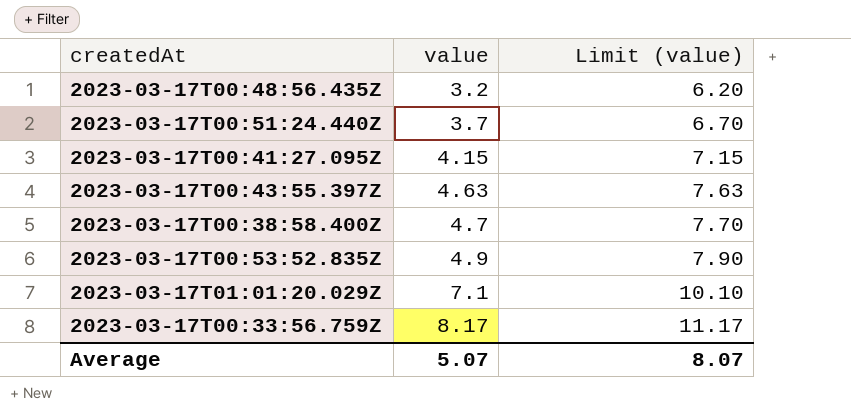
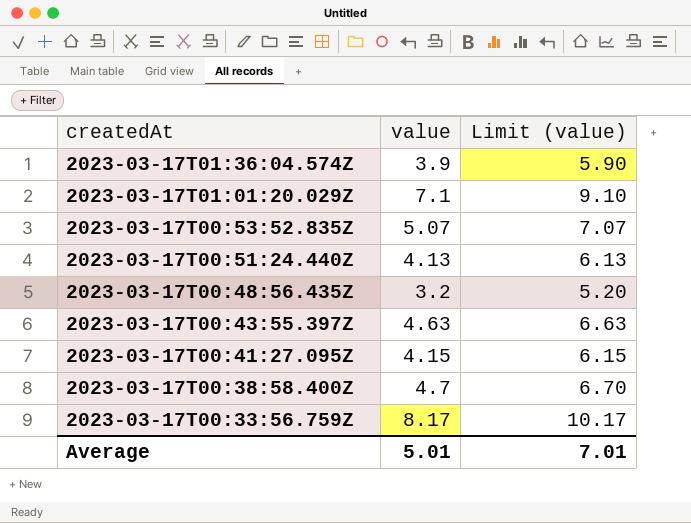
row order: value ascending -> createdAt descending
column Limit (value) | formula: [value] + 3 -> [value] + 2
row 2023-03-17T01:36:04.574Z: none -> 3.9 | 5.90
2023-03-17T00:53:52.835Z | value: 4.9 -> 5.07
2023-03-17T00:51:24.440Z | value: 3.7 -> 4.13
Average | value: 5.07 -> 5.01
Average | Limit (value): 8.07 -> 7.01

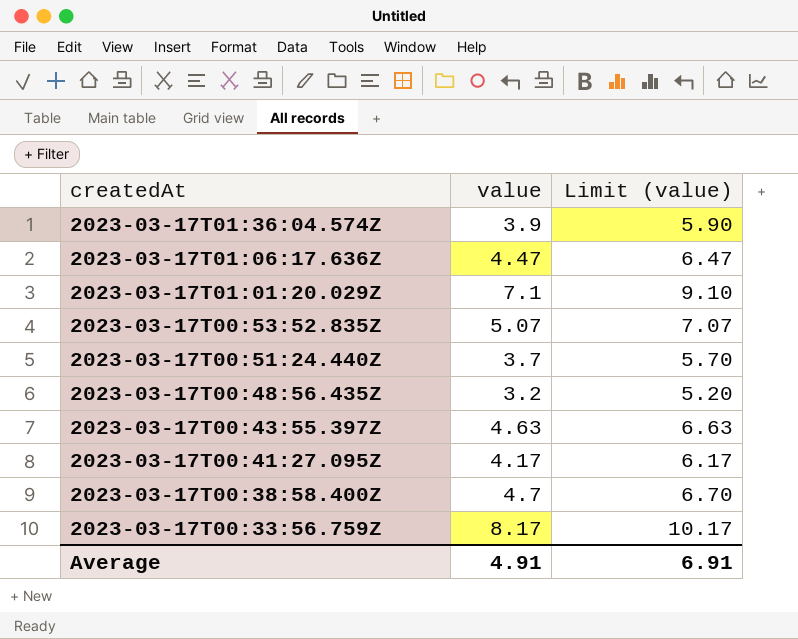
row 2023-03-17T01:06:17.636Z: none -> 4.47 | 6.47
2023-03-17T00:51:24.440Z | value: 4.13 -> 3.7
2023-03-17T00:51:24.440Z | Limit (value): 6.13 -> 5.70
2023-03-17T00:41:27.095Z | value: 4.15 -> 4.17
2023-03-17T00:41:27.095Z | Limit (value): 6.15 -> 6.17
Average | value: 5.01 -> 4.91
Average | Limit (value): 7.01 -> 6.91

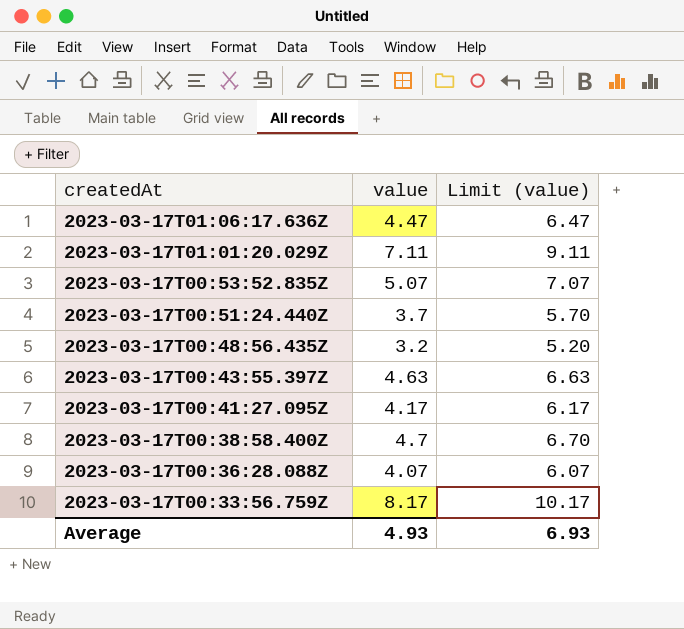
row 2023-03-17T01:36:04.574Z: 3.9 | 5.90 -> none
2023-03-17T01:01:20.029Z | value: 7.1 -> 7.11
2023-03-17T01:01:20.029Z | Limit (value): 9.10 -> 9.11
row 2023-03-17T00:36:28.088Z: none -> 4.07 | 6.07
Average | value: 4.91 -> 4.93
Average | Limit (value): 6.91 -> 6.93

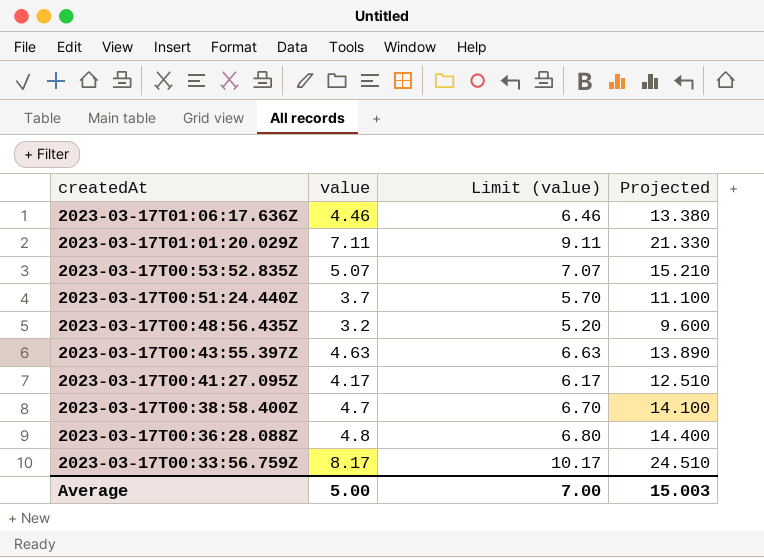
column Projected | formula: none -> [value] * 3
2023-03-17T01:06:17.636Z | value: 4.47 -> 4.46
2023-03-17T01:06:17.636Z | Limit (value): 6.47 -> 6.46
2023-03-17T00:36:28.088Z | value: 4.07 -> 4.8
2023-03-17T00:36:28.088Z | Limit (value): 6.07 -> 6.80
Average | value: 4.93 -> 5.00
Average | Limit (value): 6.93 -> 7.00

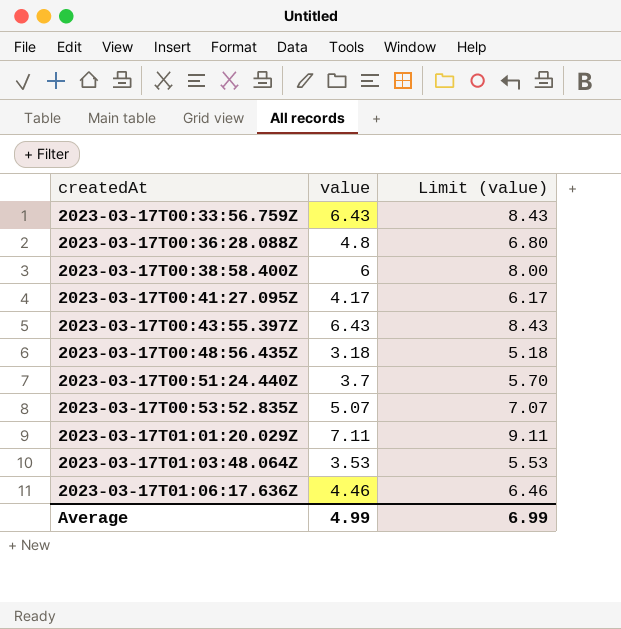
row order: createdAt descending -> createdAt ascending
column Projected | formula: [value] * 3 -> none
2023-03-17T00:33:56.759Z | value: 8.17 -> 6.43
2023-03-17T00:33:56.759Z | Limit (value): 10.17 -> 8.43
2023-03-17T00:38:58.400Z | value: 4.7 -> 6
2023-03-17T00:38:58.400Z | Limit (value): 6.70 -> 8.00
2023-03-17T00:43:55.397Z | value: 4.63 -> 6.43
2023-03-17T00:43:55.397Z | Limit (value): 6.63 -> 8.43
2023-03-17T00:48:56.435Z | value: 3.2 -> 3.18
2023-03-17T00:48:56.435Z | Limit (value): 5.20 -> 5.18
row 2023-03-17T01:03:48.064Z: none -> 3.53 | 5.53
Average | value: 5.00 -> 4.99
Average | Limit (value): 7.00 -> 6.99

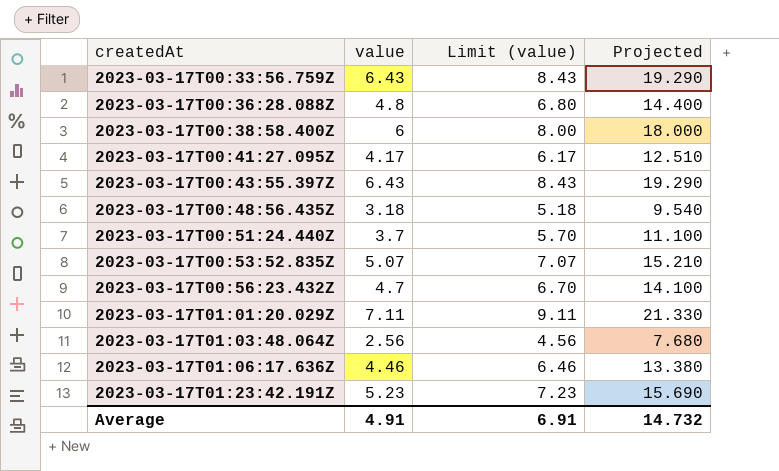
column Projected | formula: none -> [value] * 3
row 2023-03-17T00:56:23.432Z: none -> 4.7 | 6.70 | 14.100
2023-03-17T01:03:48.064Z | value: 3.53 -> 2.56
2023-03-17T01:03:48.064Z | Limit (value): 5.53 -> 4.56
row 2023-03-17T01:23:42.191Z: none -> 5.23 | 7.23 | 15.690
Average | value: 4.99 -> 4.91
Average | Limit (value): 6.99 -> 6.91

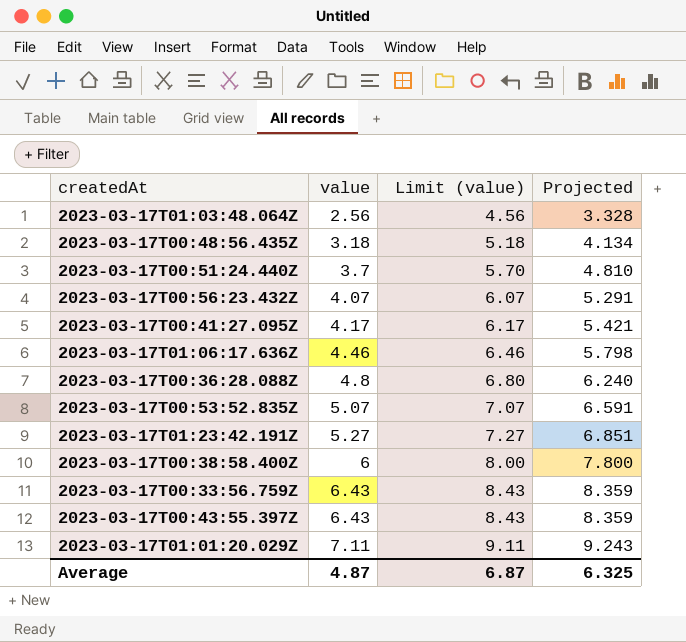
row order: createdAt ascending -> value ascending
column Projected | formula: [value] * 3 -> [value] * 1.3
2023-03-17T00:56:23.432Z | value: 4.7 -> 4.07
2023-03-17T00:56:23.432Z | Limit (value): 6.70 -> 6.07
2023-03-17T01:23:42.191Z | value: 5.23 -> 5.27
2023-03-17T01:23:42.191Z | Limit (value): 7.23 -> 7.27
Average | value: 4.91 -> 4.87
Average | Limit (value): 6.91 -> 6.87
Average | Projected: 14.732 -> 6.325

